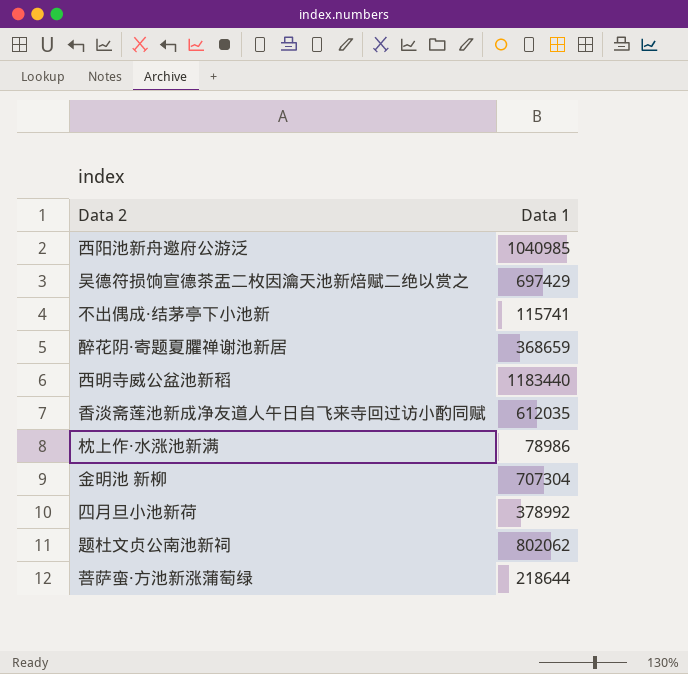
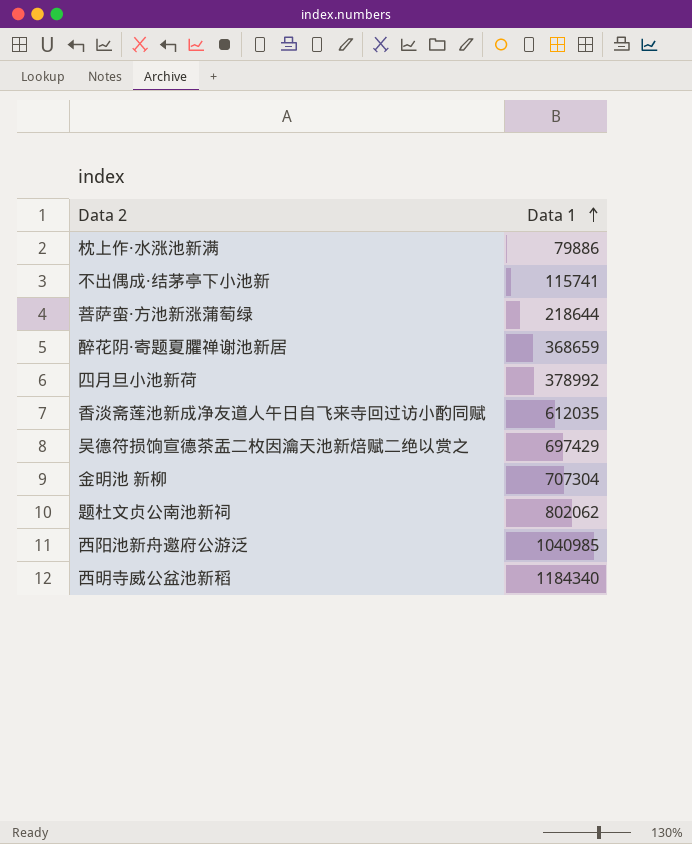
row order: none -> Data 1 ascending
枕上作·水涨池新满 | Data 1: 78986 -> 79886
西明寺威公盆池新稻 | Data 1: 1183440 -> 1184340

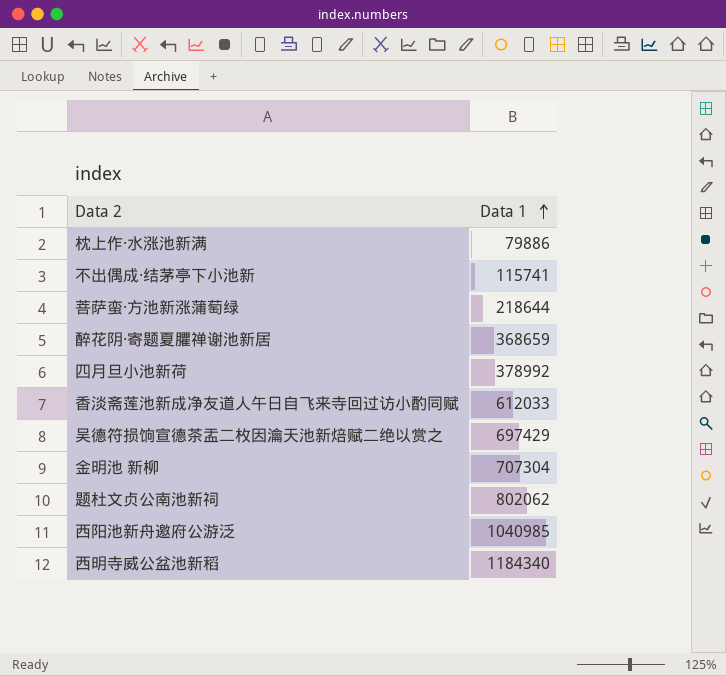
香淡斋莲池新成净友道人午日自飞来寺回过访小酌同赋 | Data 1: 612035 -> 612033

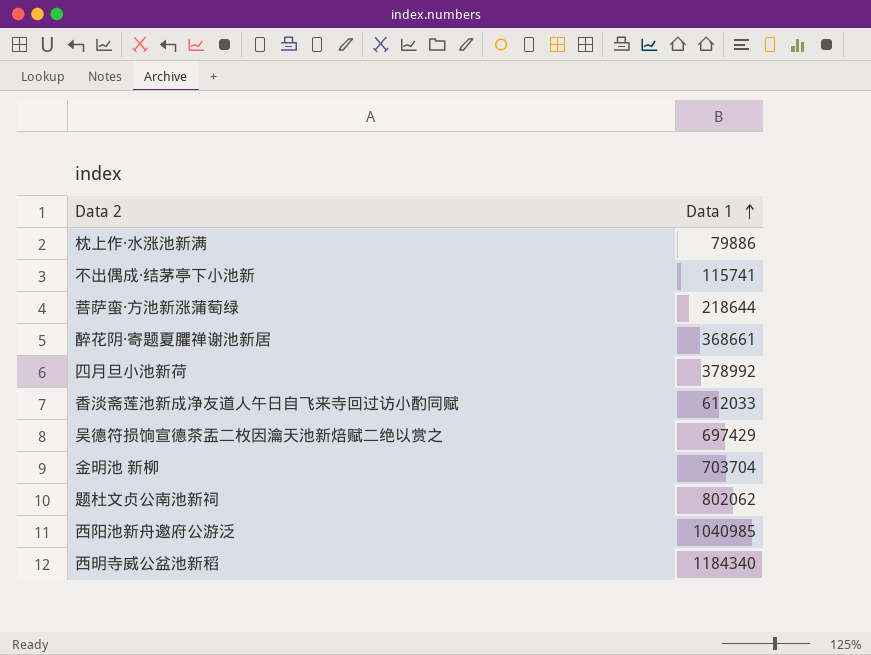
醉花阴·寄题夏臞禅谢池新居 | Data 1: 368659 -> 368661
金明池 新柳 | Data 1: 707304 -> 703704

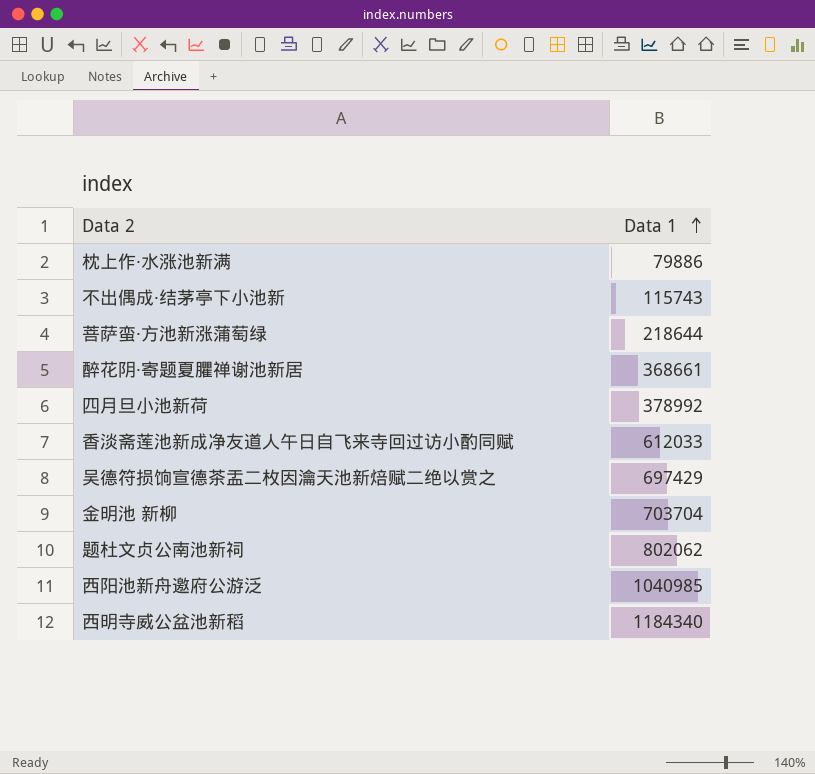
不出偶成·结茅亭下小池新 | Data 1: 115741 -> 115743

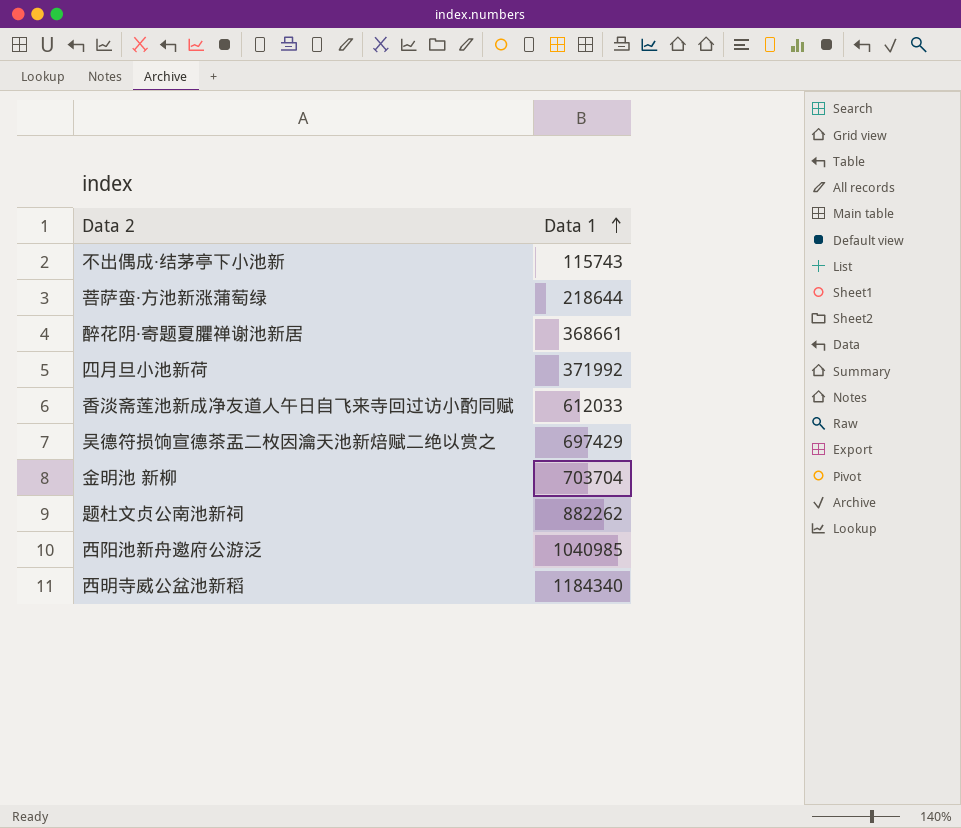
row 枕上作·水涨池新满: 79886 -> none
四月旦小池新荷 | Data 1: 378992 -> 371992
题杜文贞公南池新祠 | Data 1: 802062 -> 882262

